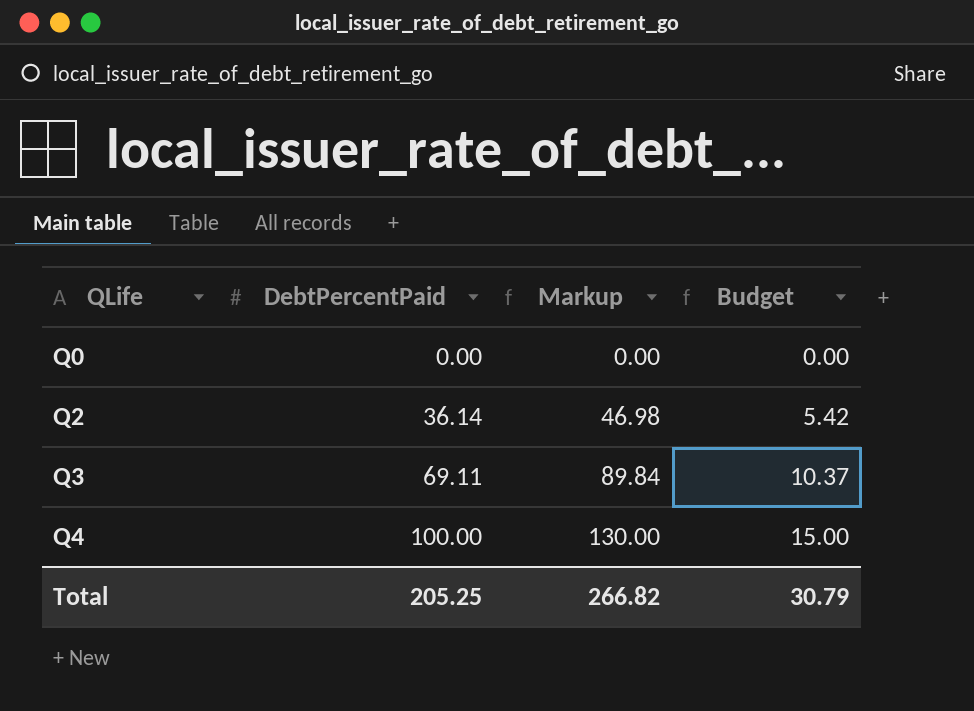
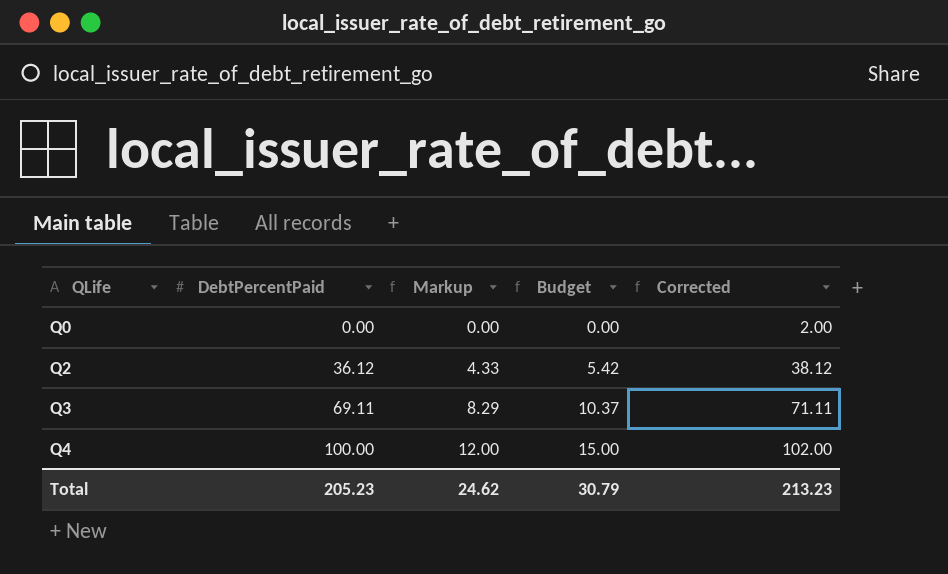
column Markup | formula: [DebtPercentPaid] * 1.3 -> [DebtPercentPaid] * 0.12
column Corrected | formula: none -> [DebtPercentPaid] + 2
Q2 | DebtPercentPaid: 36.14 -> 36.12
Total | DebtPercentPaid: 205.25 -> 205.23
Total | Markup: 266.82 -> 24.62

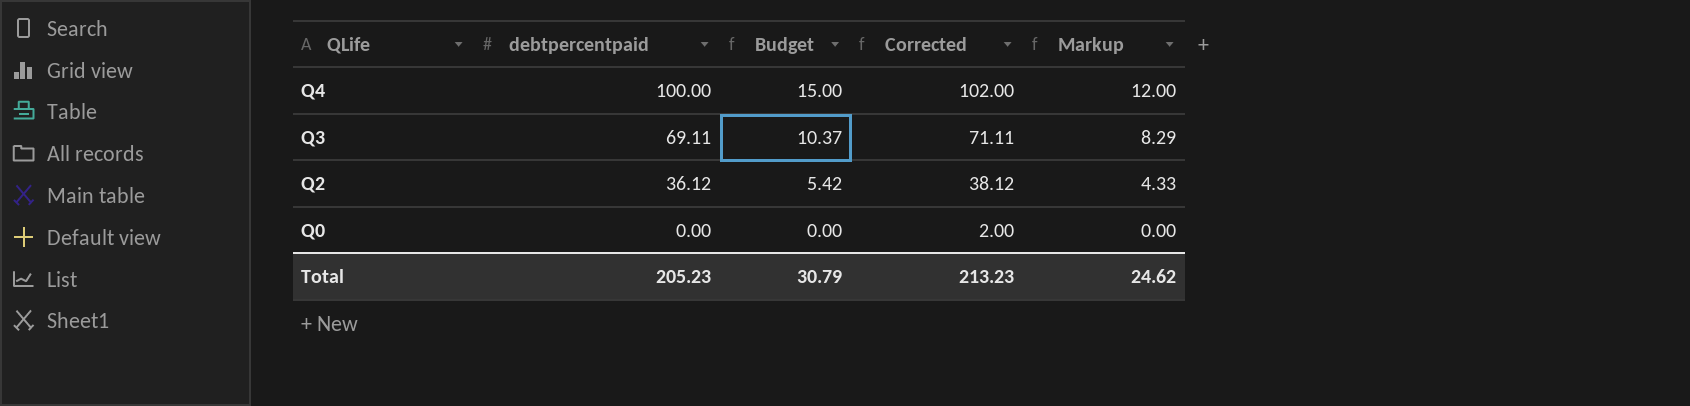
row order: QLife ascending -> QLife descending
column name: DebtPercentPaid -> debtpercentpaid
column Markup | position: 3 -> 5

